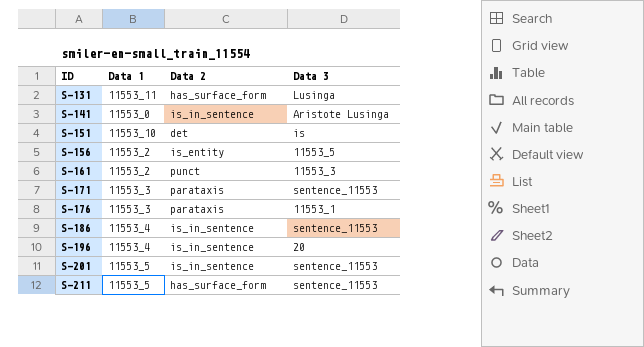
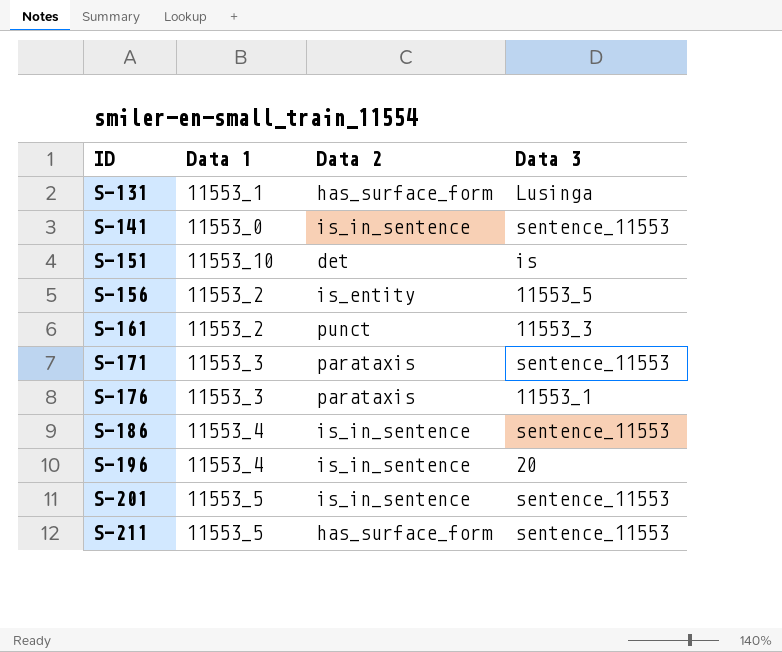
S-131 | Data 1: 11553_11 -> 11553_1
S-141 | Data 3: Aristote Lusinga -> sentence_11553

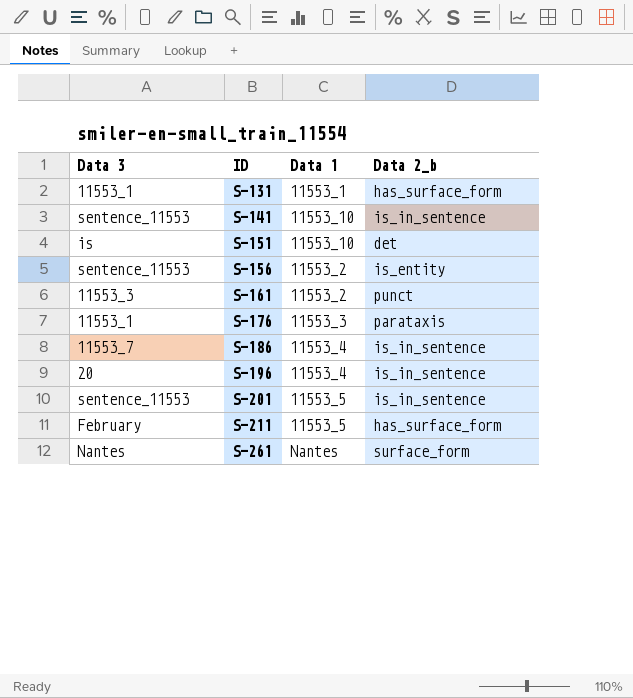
column Data 3 | position: 4 -> 1
column name: Data 2 -> Data 2_b
row S-171: 11553_3 | parataxis | sentence_11553 -> none
S-131 | Data 3: Lusinga -> 11553_1
S-141 | Data 1: 11553_0 -> 11553_10
S-156 | Data 3: 11553_5 -> sentence_11553
S-186 | Data 3: sentence_11553 -> 11553_7
S-211 | Data 3: sentence_11553 -> February
row S-261: none -> Nantes | Nantes | surface_form

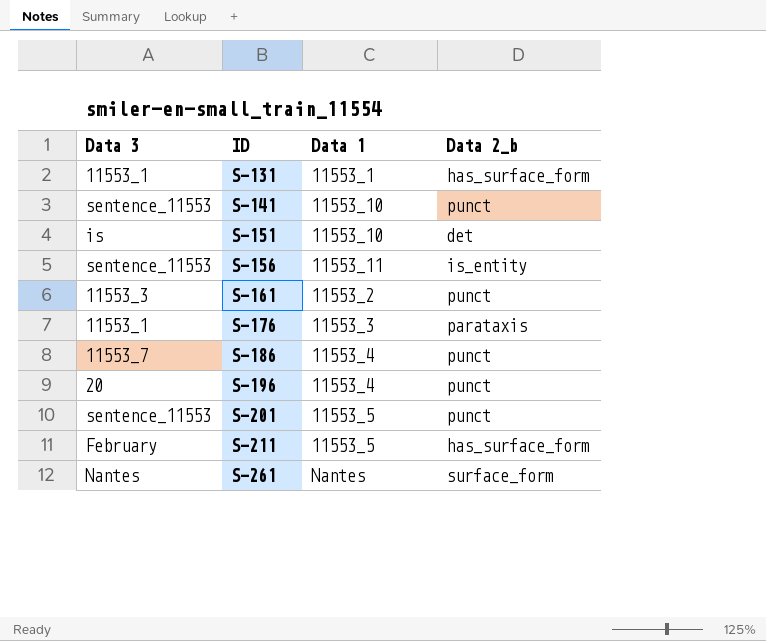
S-141 | Data 2_b: is_in_sentence -> punct
S-156 | Data 1: 11553_2 -> 11553_11
S-186 | Data 2_b: is_in_sentence -> punct
S-196 | Data 2_b: is_in_sentence -> punct
S-201 | Data 2_b: is_in_sentence -> punct

